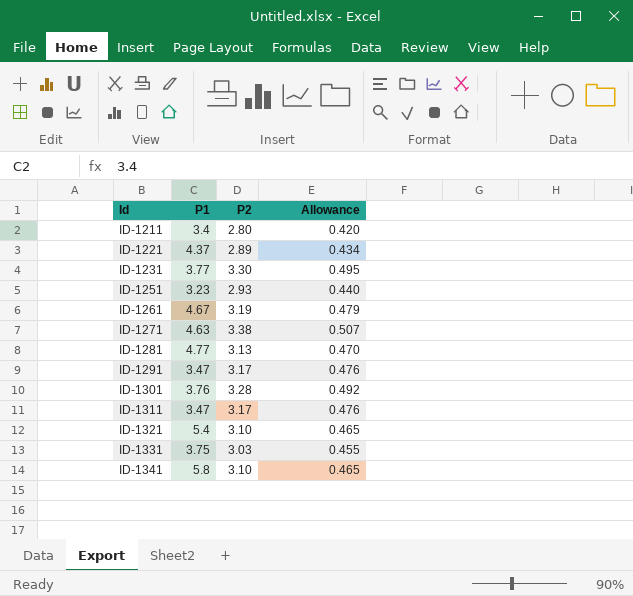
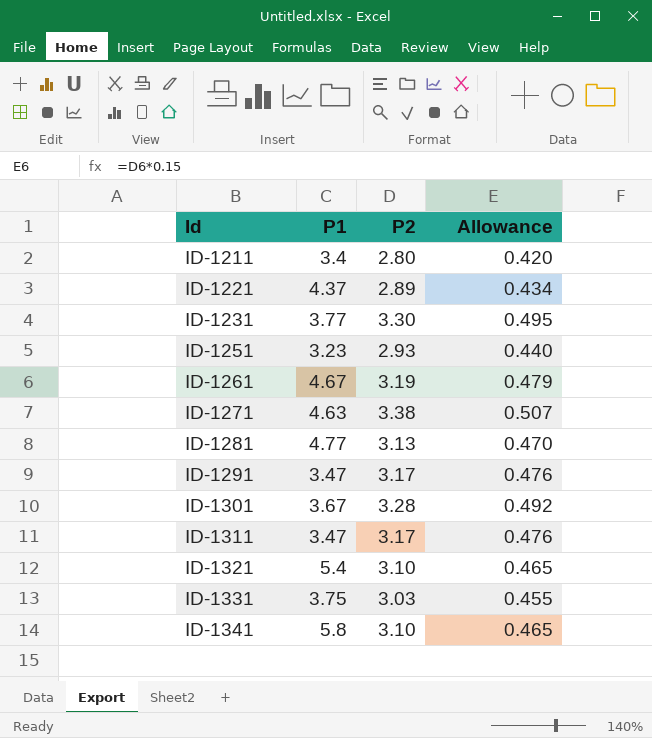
ID-1301 | P1: 3.76 -> 3.67

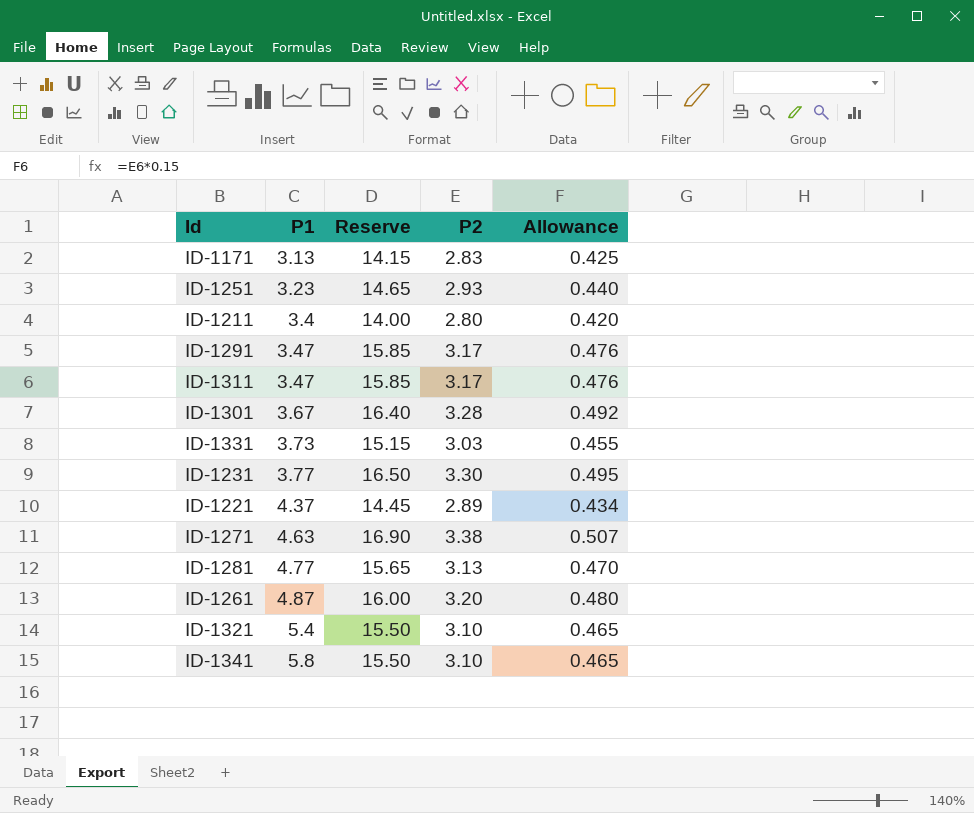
row order: Id ascending -> P1 ascending
column Reserve | formula: none -> [P2] * 5
row ID-1171: none -> 3.13 | 14.15 | 2.83 | 0.425
ID-1331 | P1: 3.75 -> 3.73
ID-1261 | P1: 4.67 -> 4.87
ID-1261 | P2: 3.19 -> 3.20
ID-1261 | Allowance: 0.479 -> 0.480

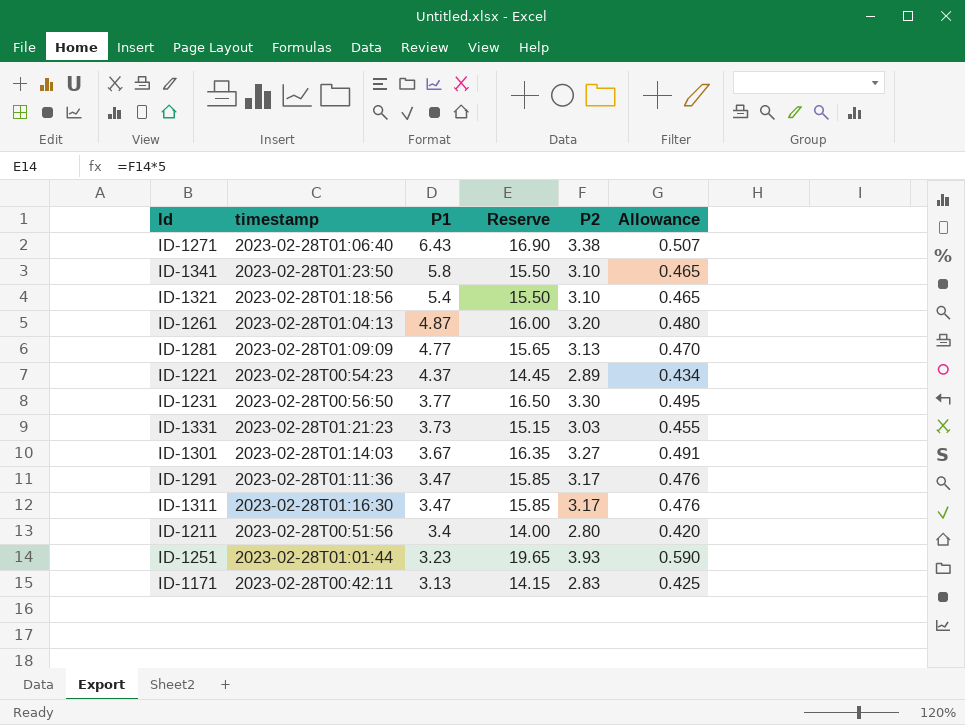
row order: P1 ascending -> P1 descending
column timestamp | position: none -> 2
ID-1271 | P1: 4.63 -> 6.43
ID-1301 | Reserve: 16.40 -> 16.35
ID-1301 | P2: 3.28 -> 3.27
ID-1301 | Allowance: 0.492 -> 0.491
ID-1251 | Reserve: 14.65 -> 19.65
ID-1251 | P2: 2.93 -> 3.93
ID-1251 | Allowance: 0.440 -> 0.590

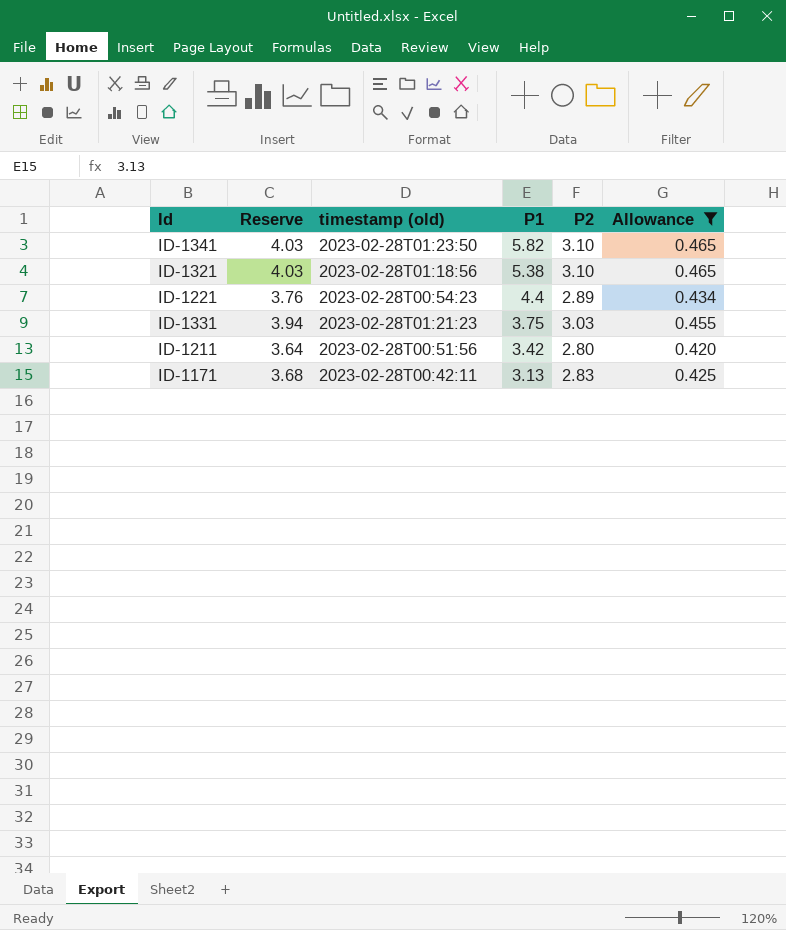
filter: none -> Allowance <= 0.465
column Reserve | formula: [P2] * 5 -> [P2] * 1.3
column Reserve | position: 4 -> 2
column name: timestamp -> timestamp (old)
ID-1341 | P1: 5.8 -> 5.82
ID-1321 | P1: 5.4 -> 5.38
ID-1221 | P1: 4.37 -> 4.4
ID-1331 | P1: 3.73 -> 3.75
ID-1211 | P1: 3.4 -> 3.42

